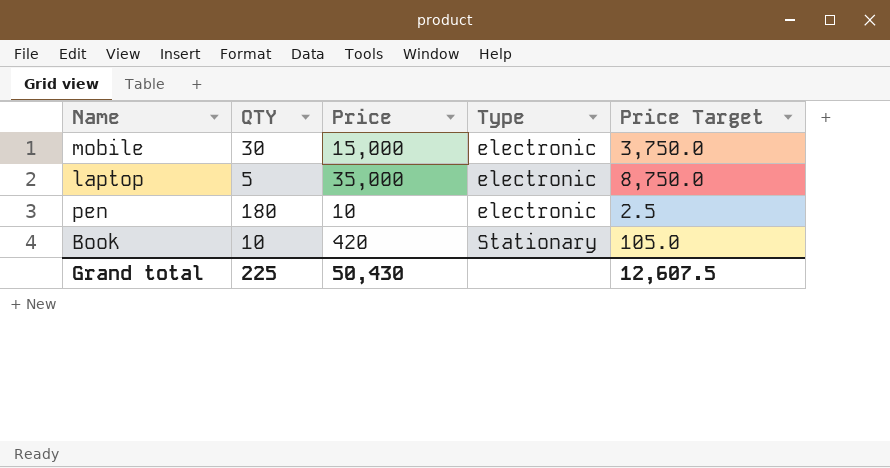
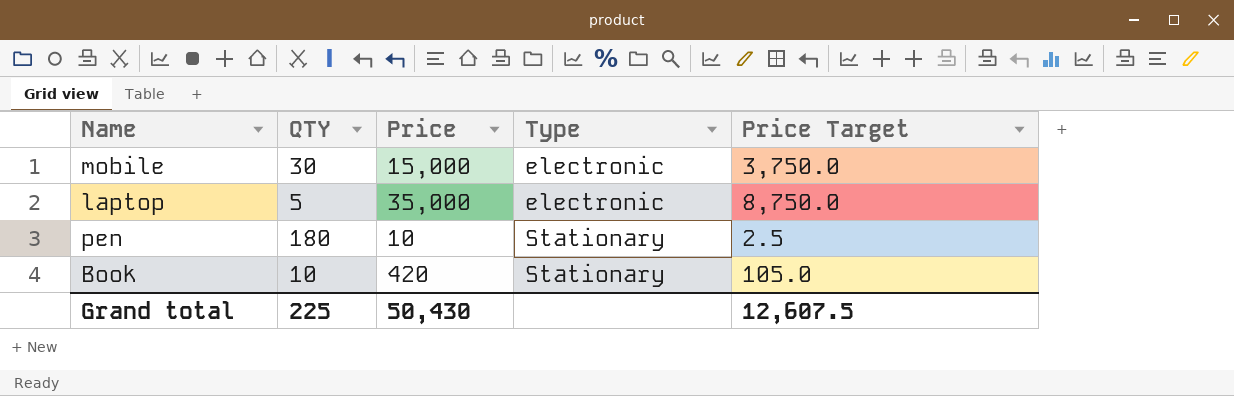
pen | Type: electronic -> Stationary

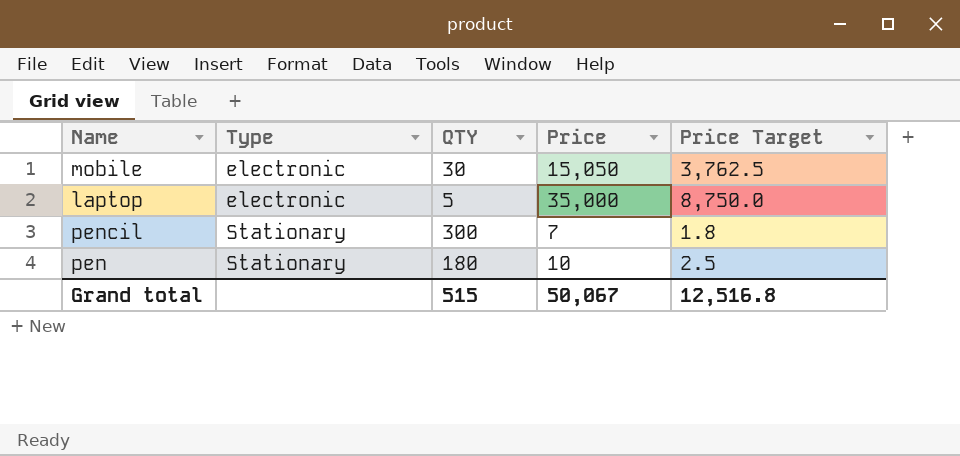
column Type | position: 4 -> 2
row Book: 10 | 420 | Stationary | 105.0 -> none
mobile | Price: 15,000 -> 15,050
mobile | Price Target: 3,750.0 -> 3,762.5
row pencil: none -> Stationary | 300 | 7 | 1.8
Grand total | QTY: 225 -> 515
Grand total | Price: 50,430 -> 50,067
Grand total | Price Target: 12,607.5 -> 12,516.8

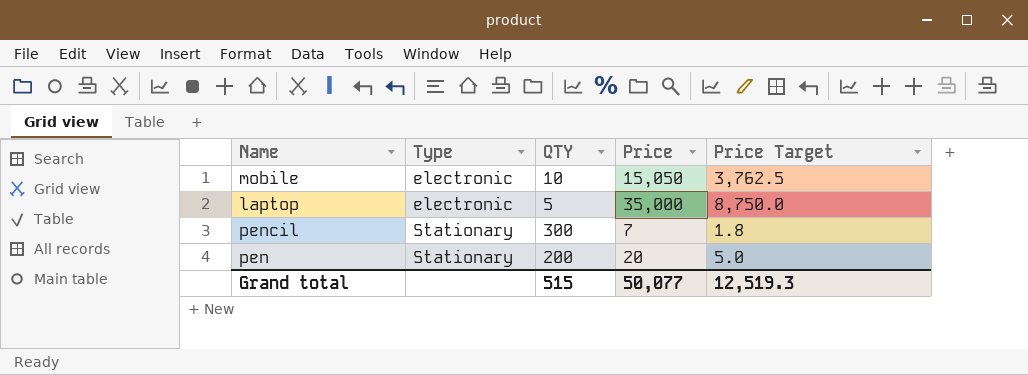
mobile | QTY: 30 -> 10
pen | QTY: 180 -> 200
pen | Price: 10 -> 20
pen | Price Target: 2.5 -> 5.0
Grand total | Price: 50,067 -> 50,077
Grand total | Price Target: 12,516.8 -> 12,519.3

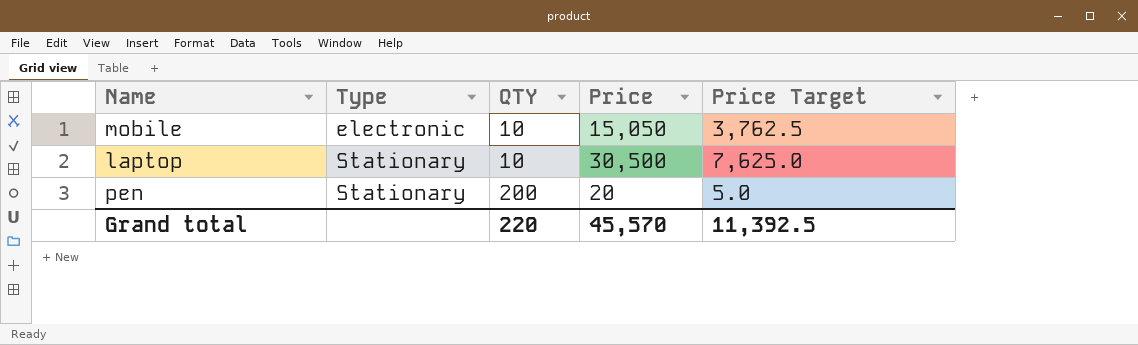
row pencil: Stationary | 300 | 7 | 1.8 -> none
laptop | Type: electronic -> Stationary
laptop | QTY: 5 -> 10
laptop | Price: 35,000 -> 30,500
laptop | Price Target: 8,750.0 -> 7,625.0
Grand total | QTY: 515 -> 220
Grand total | Price: 50,077 -> 45,570
Grand total | Price Target: 12,519.3 -> 11,392.5

